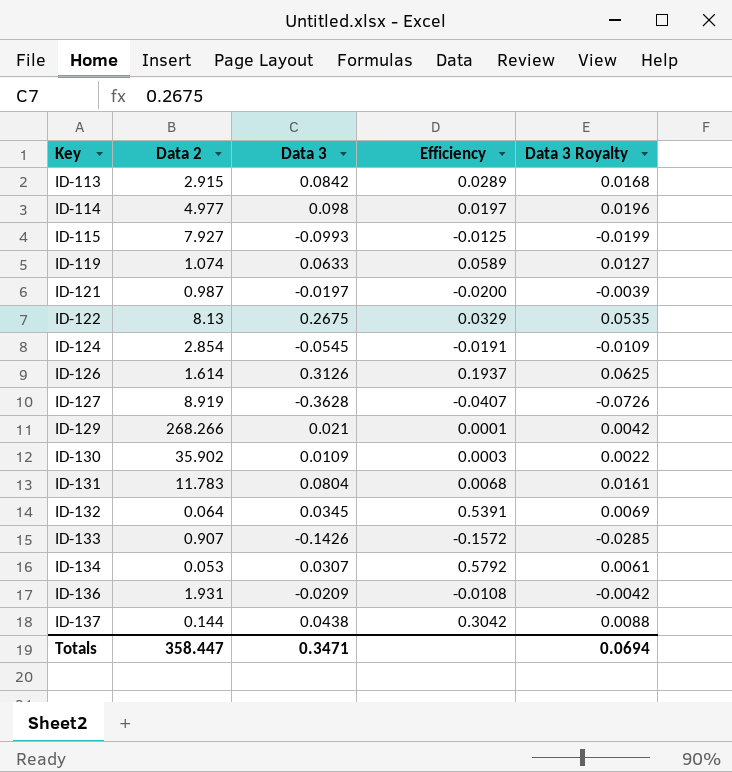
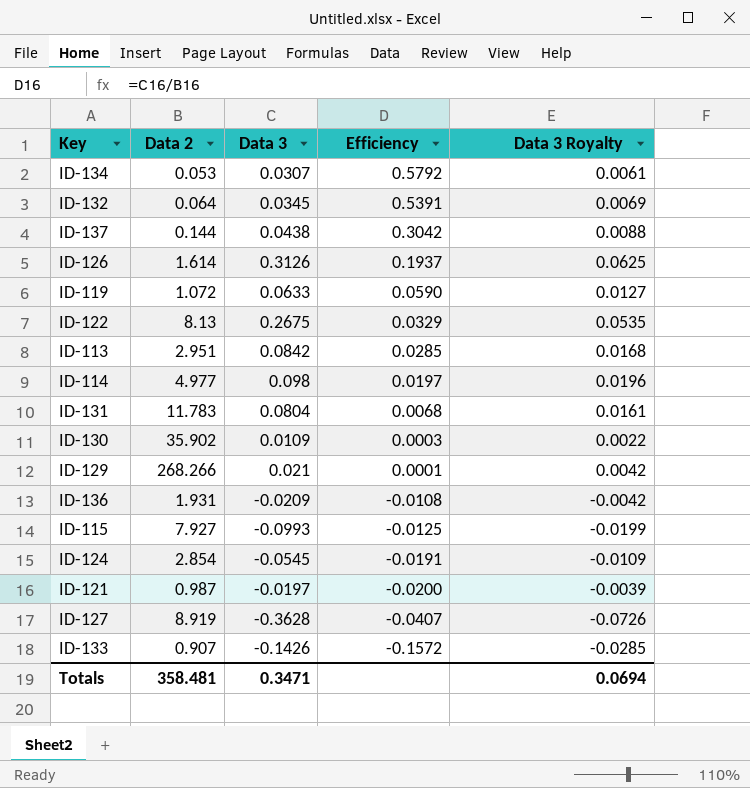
row order: Key ascending -> Efficiency descending
ID-119 | Data 2: 1.074 -> 1.072
ID-119 | Efficiency: 0.0589 -> 0.0590
ID-113 | Data 2: 2.915 -> 2.951
ID-113 | Efficiency: 0.0289 -> 0.0285
Totals | Data 2: 358.447 -> 358.481

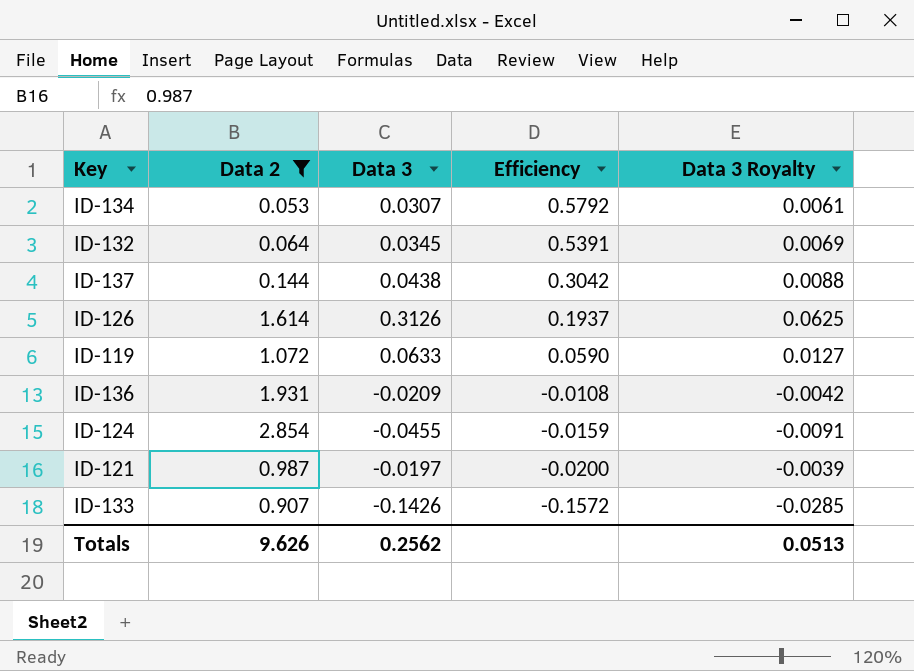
filter: none -> Data 2 <= 2.854
ID-124 | Data 3: -0.0545 -> -0.0455
ID-124 | Efficiency: -0.0191 -> -0.0159
ID-124 | Data 3 Royalty: -0.0109 -> -0.0091
Totals | Data 2: 358.481 -> 9.626
Totals | Data 3: 0.3471 -> 0.2562
Totals | Data 3 Royalty: 0.0694 -> 0.0513

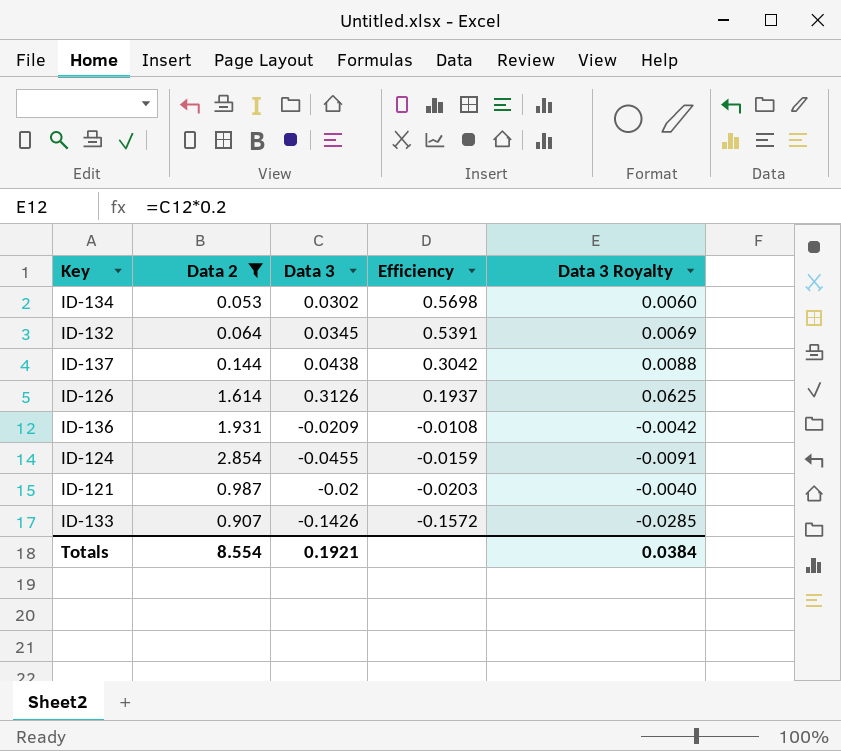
row ID-119: 1.072 | 0.0633 | 0.0590 | 0.0127 -> none
ID-134 | Data 3: 0.0307 -> 0.0302
ID-134 | Efficiency: 0.5792 -> 0.5698
ID-134 | Data 3 Royalty: 0.0061 -> 0.0060
ID-121 | Data 3: -0.0197 -> -0.02
ID-121 | Efficiency: -0.0200 -> -0.0203
ID-121 | Data 3 Royalty: -0.0039 -> -0.0040
Totals | Data 2: 9.626 -> 8.554
Totals | Data 3: 0.2562 -> 0.1921
Totals | Data 3 Royalty: 0.0513 -> 0.0384

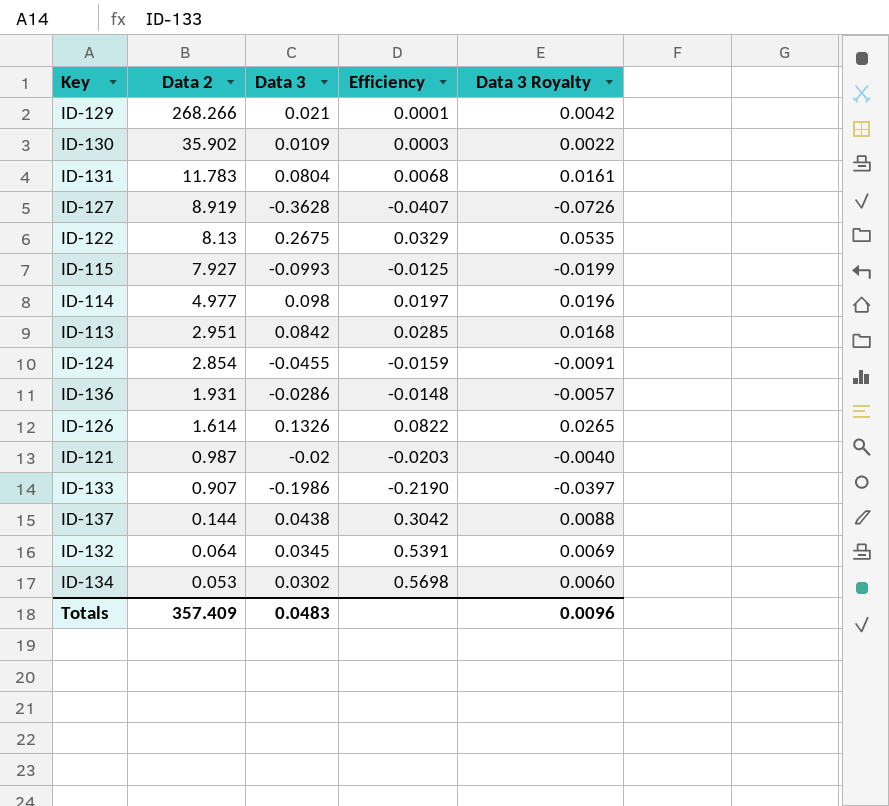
filter: Data 2 <= 2.854 -> none
row order: Efficiency descending -> Data 2 descending
ID-136 | Data 3: -0.0209 -> -0.0286
ID-136 | Efficiency: -0.0108 -> -0.0148
ID-136 | Data 3 Royalty: -0.0042 -> -0.0057
ID-126 | Data 3: 0.3126 -> 0.1326
ID-126 | Efficiency: 0.1937 -> 0.0822
ID-126 | Data 3 Royalty: 0.0625 -> 0.0265
ID-133 | Data 3: -0.1426 -> -0.1986
ID-133 | Efficiency: -0.1572 -> -0.2190
ID-133 | Data 3 Royalty: -0.0285 -> -0.0397
Totals | Data 2: 8.554 -> 357.409
Totals | Data 3: 0.1921 -> 0.0483
Totals | Data 3 Royalty: 0.0384 -> 0.0096

